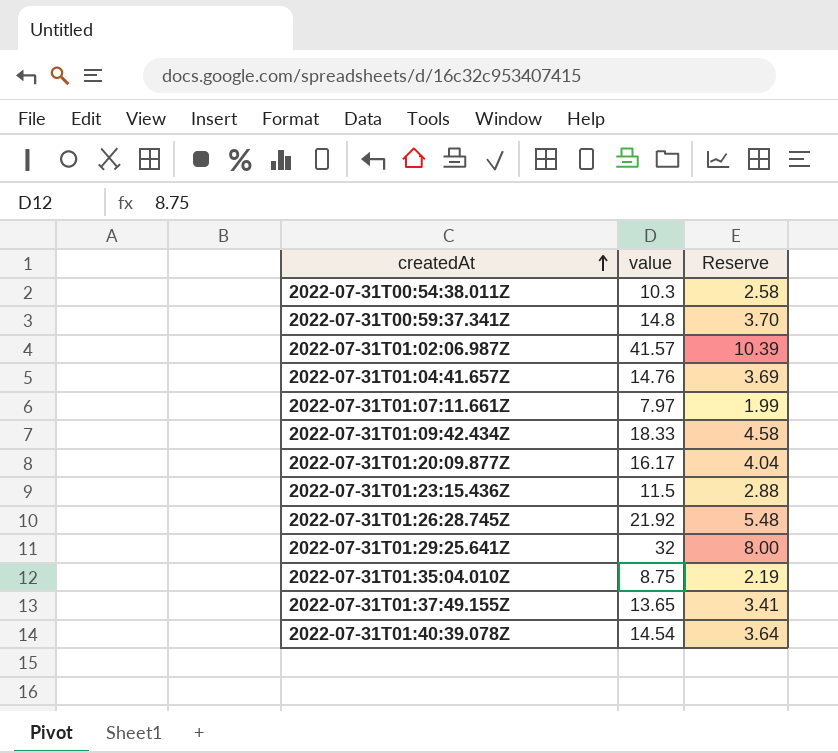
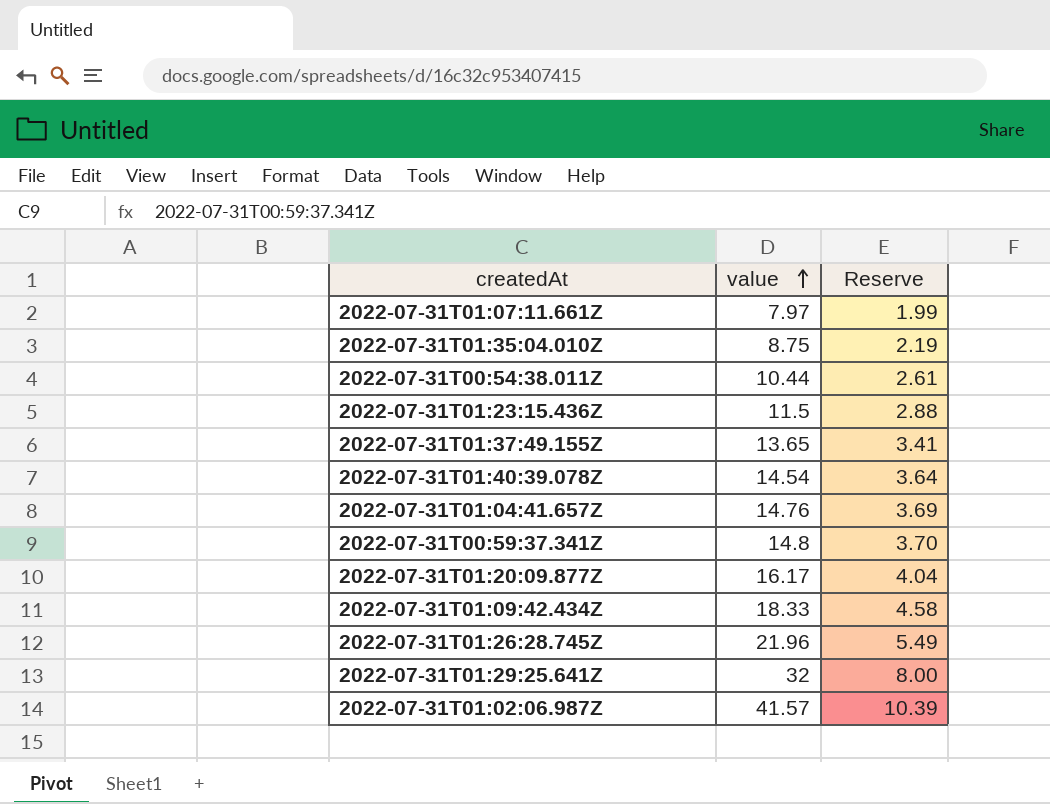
row order: createdAt ascending -> value ascending
2022-07-31T00:54:38.011Z | value: 10.3 -> 10.44
2022-07-31T00:54:38.011Z | Reserve: 2.58 -> 2.61
2022-07-31T01:26:28.745Z | value: 21.92 -> 21.96
2022-07-31T01:26:28.745Z | Reserve: 5.48 -> 5.49

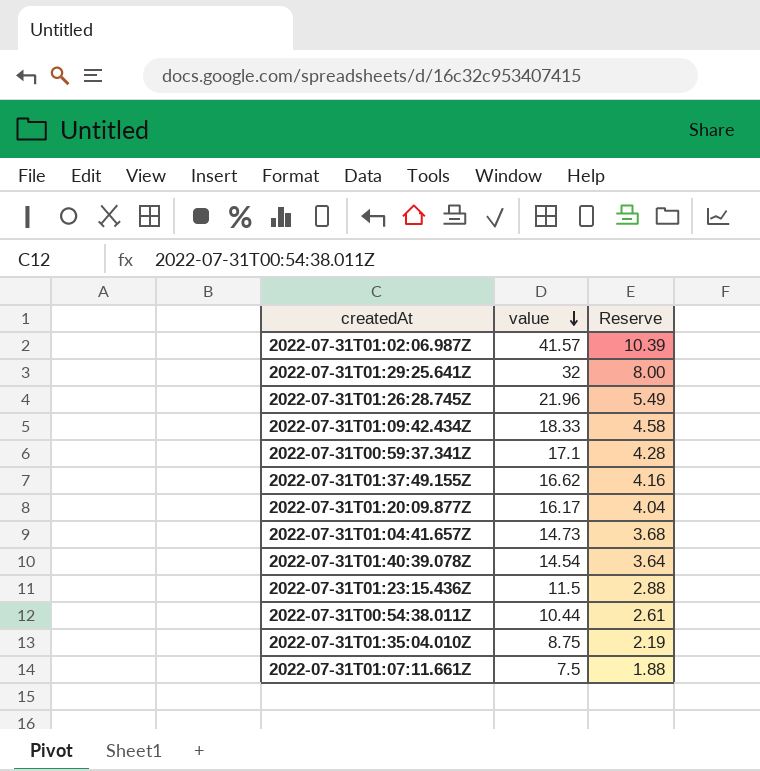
row order: value ascending -> value descending
2022-07-31T00:59:37.341Z | value: 14.8 -> 17.1
2022-07-31T00:59:37.341Z | Reserve: 3.70 -> 4.28
2022-07-31T01:37:49.155Z | value: 13.65 -> 16.62
2022-07-31T01:37:49.155Z | Reserve: 3.41 -> 4.16
2022-07-31T01:04:41.657Z | value: 14.76 -> 14.73
2022-07-31T01:04:41.657Z | Reserve: 3.69 -> 3.68
2022-07-31T01:07:11.661Z | value: 7.97 -> 7.5
2022-07-31T01:07:11.661Z | Reserve: 1.99 -> 1.88

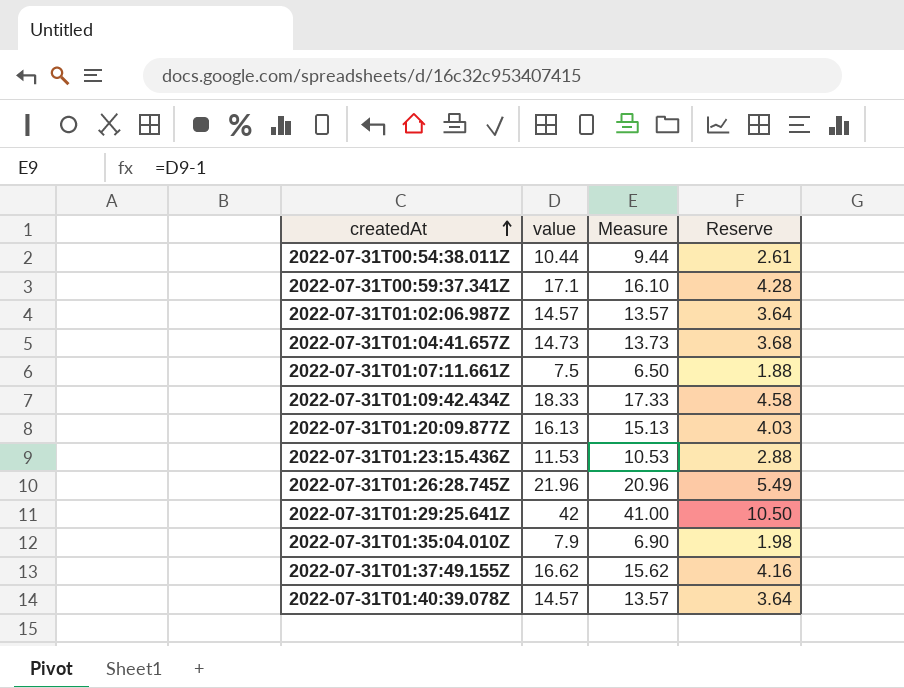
row order: value descending -> createdAt ascending
column Measure | formula: none -> [value] - 1
2022-07-31T01:02:06.987Z | value: 41.57 -> 14.57
2022-07-31T01:02:06.987Z | Reserve: 10.39 -> 3.64
2022-07-31T01:20:09.877Z | value: 16.17 -> 16.13
2022-07-31T01:20:09.877Z | Reserve: 4.04 -> 4.03
2022-07-31T01:23:15.436Z | value: 11.5 -> 11.53
2022-07-31T01:29:25.641Z | value: 32 -> 42
2022-07-31T01:29:25.641Z | Reserve: 8.00 -> 10.50
2022-07-31T01:35:04.010Z | value: 8.75 -> 7.9
2022-07-31T01:35:04.010Z | Reserve: 2.19 -> 1.98
2022-07-31T01:40:39.078Z | value: 14.54 -> 14.57

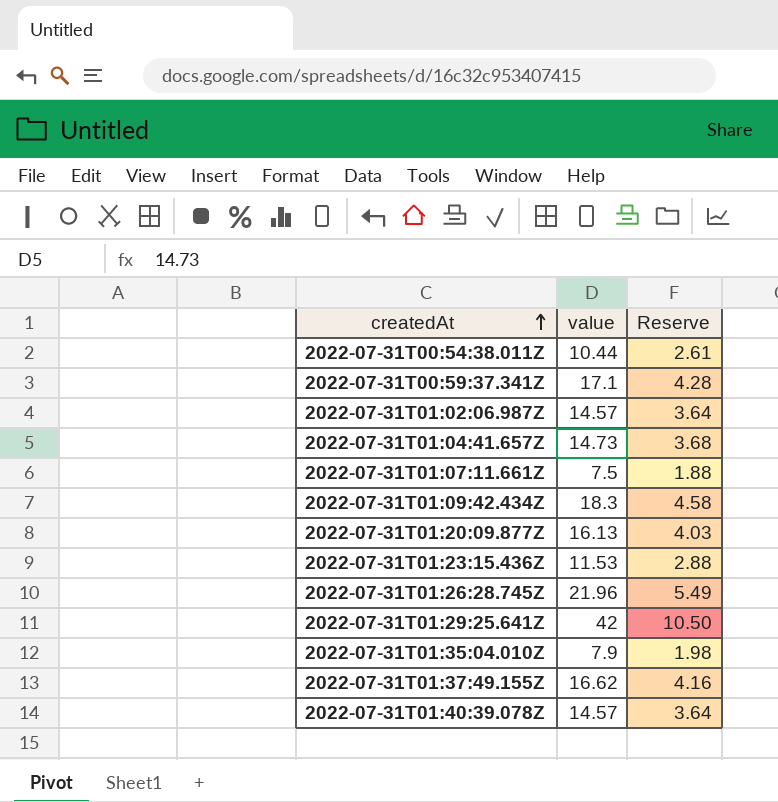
column Measure | formula: [value] - 1 -> none
2022-07-31T01:09:42.434Z | value: 18.33 -> 18.3

